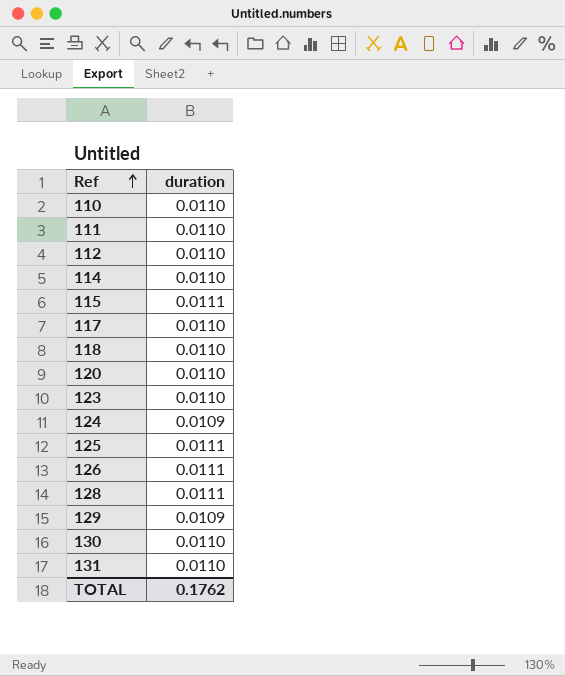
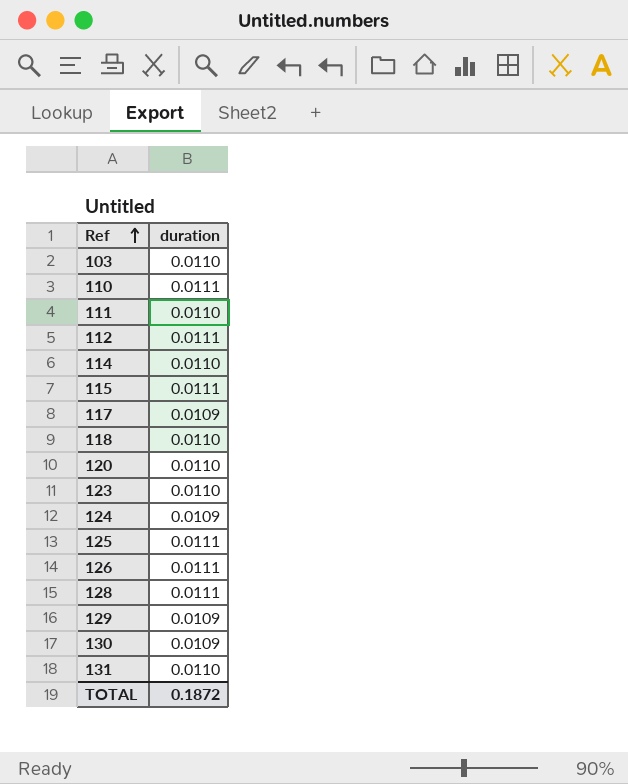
row 103: none -> 0.0110
110 | duration: 0.0110 -> 0.0111
112 | duration: 0.0110 -> 0.0111
117 | duration: 0.0110 -> 0.0109
130 | duration: 0.0110 -> 0.0109
TOTAL | duration: 0.1762 -> 0.1872

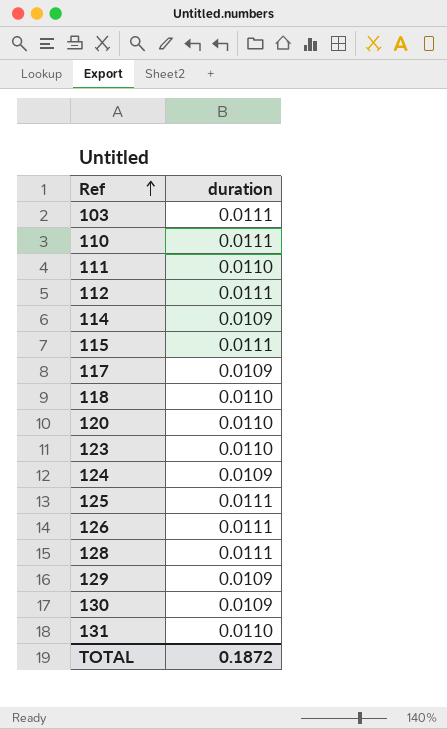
103 | duration: 0.0110 -> 0.0111
114 | duration: 0.0110 -> 0.0109

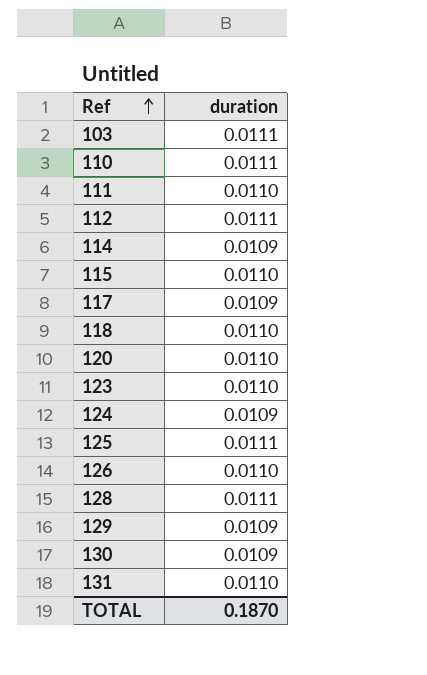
115 | duration: 0.0111 -> 0.0110
126 | duration: 0.0111 -> 0.0110
TOTAL | duration: 0.1872 -> 0.1870

